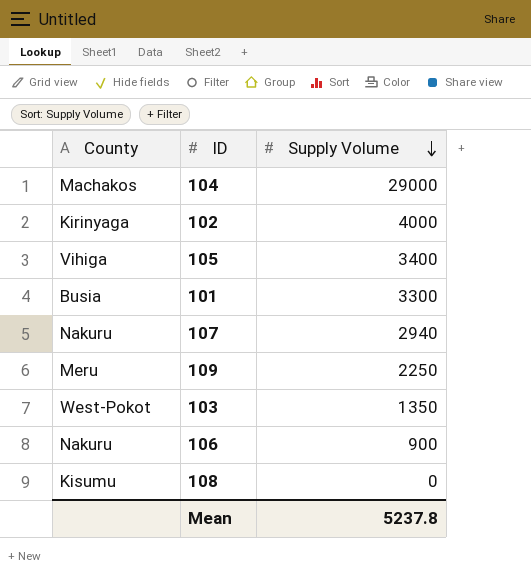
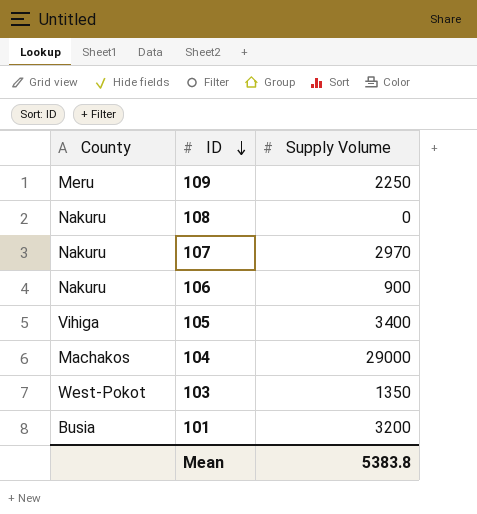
row order: Supply Volume descending -> ID descending
row 102: Kirinyaga | 4000 -> none
108 | County: Kisumu -> Nakuru
107 | Supply Volume: 2940 -> 2970
101 | Supply Volume: 3300 -> 3200
Mean | Supply Volume: 5237.8 -> 5383.8

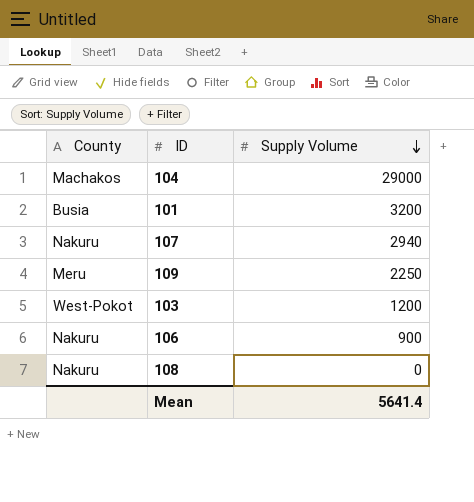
row order: ID descending -> Supply Volume descending
row 105: Vihiga | 3400 -> none
107 | Supply Volume: 2970 -> 2940
103 | Supply Volume: 1350 -> 1200
Mean | Supply Volume: 5383.8 -> 5641.4

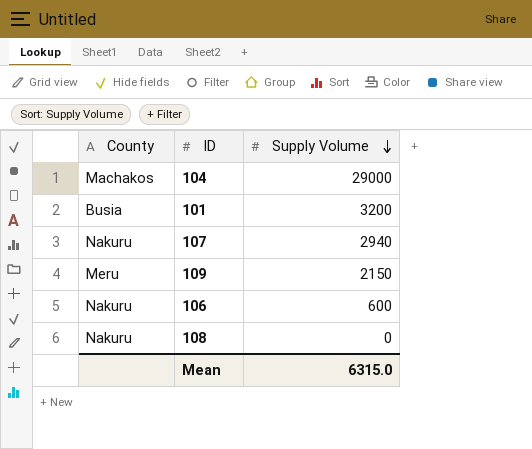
row 103: West-Pokot | 1200 -> none
109 | Supply Volume: 2250 -> 2150
106 | Supply Volume: 900 -> 600
Mean | Supply Volume: 5641.4 -> 6315.0

